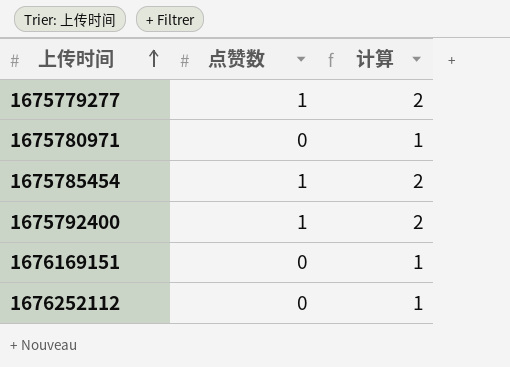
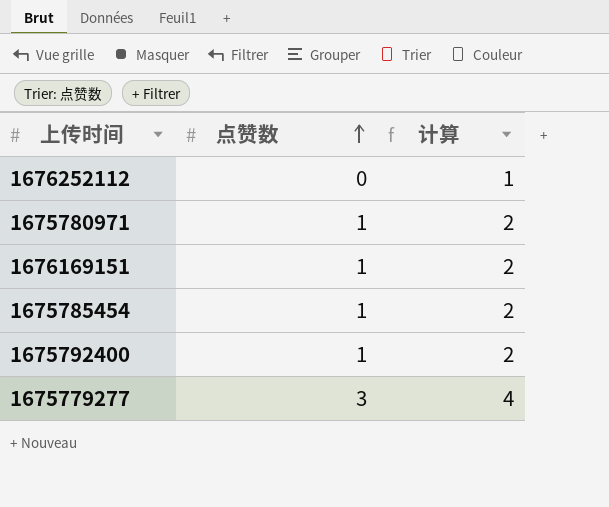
row order: 上传时间 ascending -> 点赞数 ascending
1675780971 | 点赞数: 0 -> 1
1675780971 | 计算: 1 -> 2
1676169151 | 点赞数: 0 -> 1
1676169151 | 计算: 1 -> 2
1675779277 | 点赞数: 1 -> 3
1675779277 | 计算: 2 -> 4

